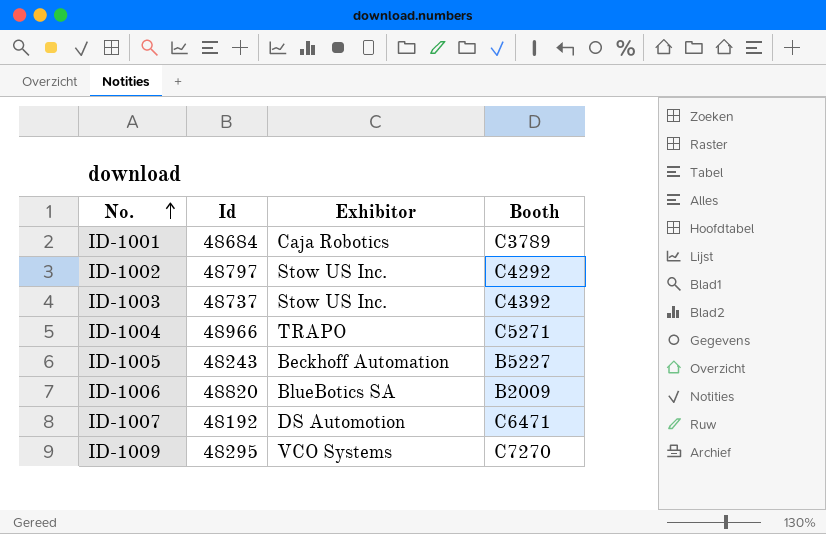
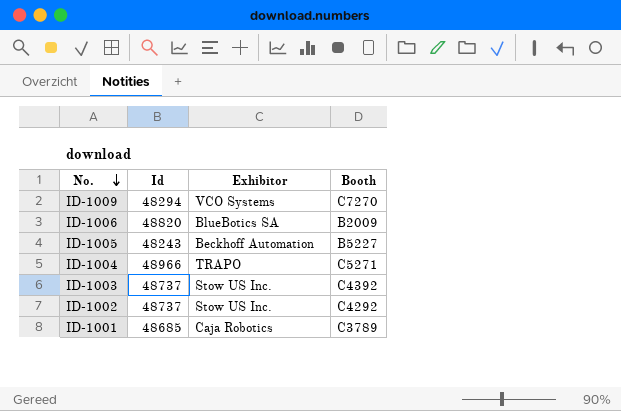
row order: No. ascending -> No. descending
row ID-1007: 48192 | DS Automotion | C6471 -> none
ID-1009 | Id: 48295 -> 48294
ID-1002 | Id: 48797 -> 48737
ID-1001 | Id: 48684 -> 48685

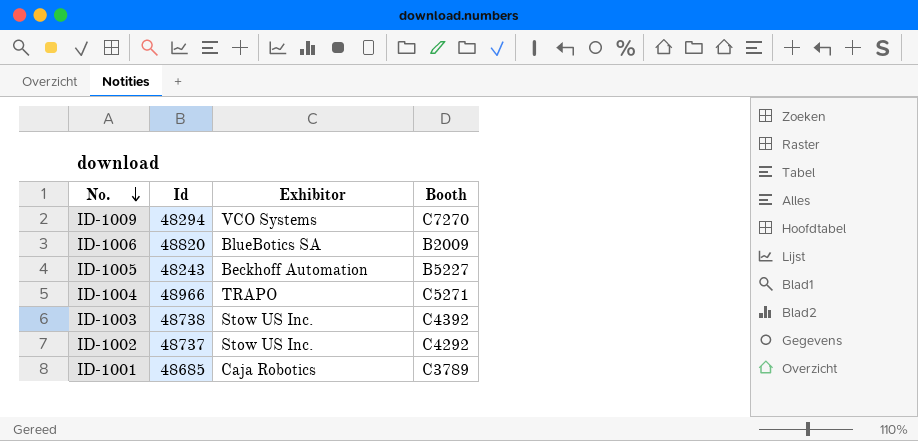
ID-1003 | Id: 48737 -> 48738

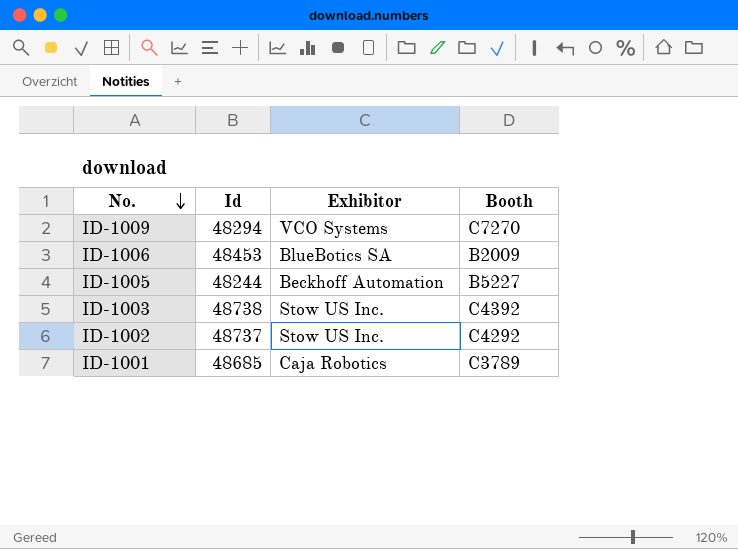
row ID-1004: 48966 | TRAPO | C5271 -> none
ID-1006 | Id: 48820 -> 48453
ID-1005 | Id: 48243 -> 48244

